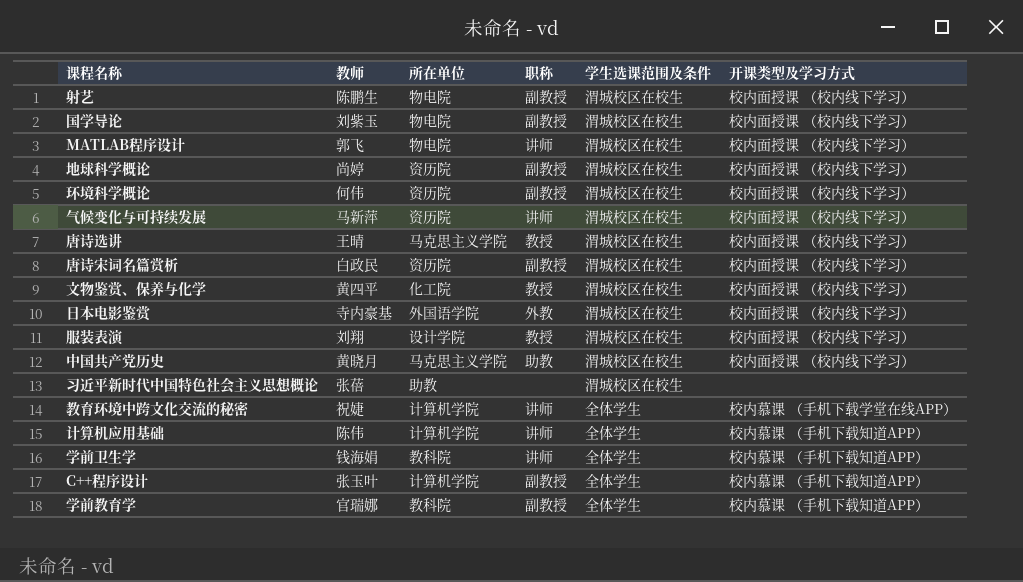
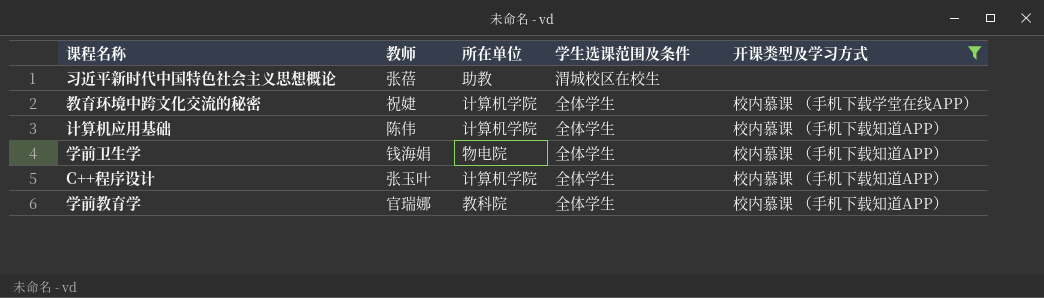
filter: none -> 开课类型及学习方式 != 校内面授课 （校内线下学习）
column 职称 | position: 4 -> none
学前卫生学 | 所在单位: 教科院 -> 物电院

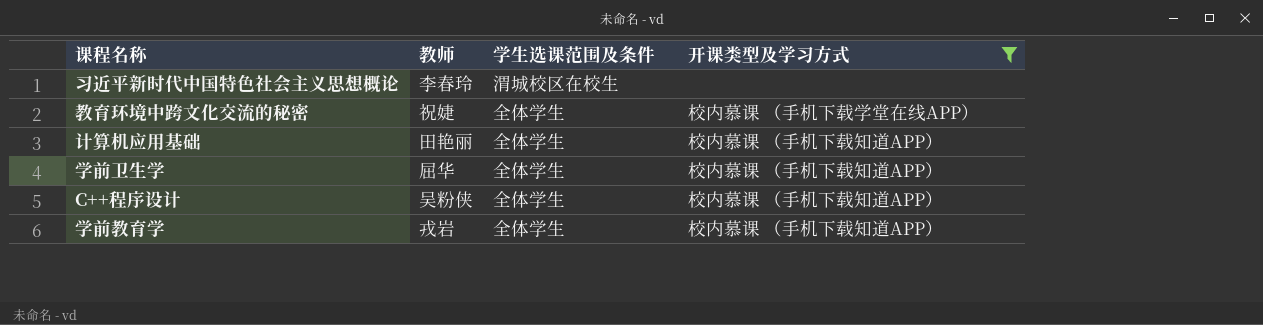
column 所在单位 | position: 3 -> none
习近平新时代中国特色社会主义思想概论 | 教师: 张蓓 -> 李春玲
计算机应用基础 | 教师: 陈伟 -> 田艳丽
学前卫生学 | 教师: 钱海娟 -> 屈华
C++程序设计 | 教师: 张玉叶 -> 吴粉侠
学前教育学 | 教师: 官瑞娜 -> 戎岩

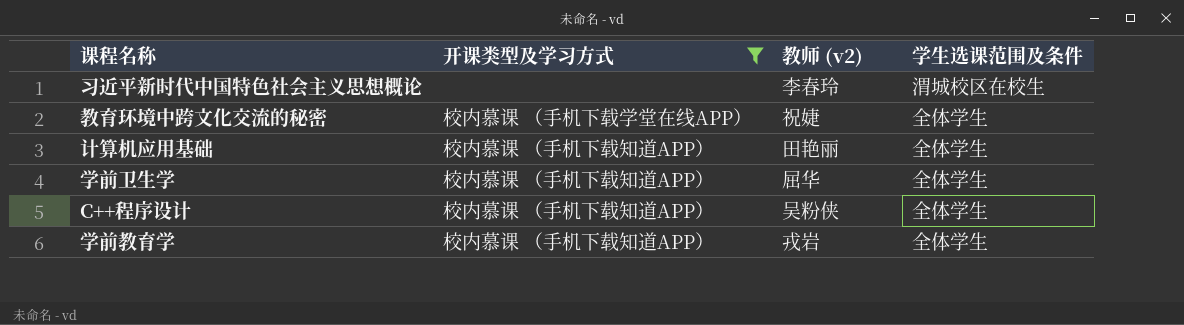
column 开课类型及学习方式 | position: 4 -> 2
column name: 教师 -> 教师 (v2)

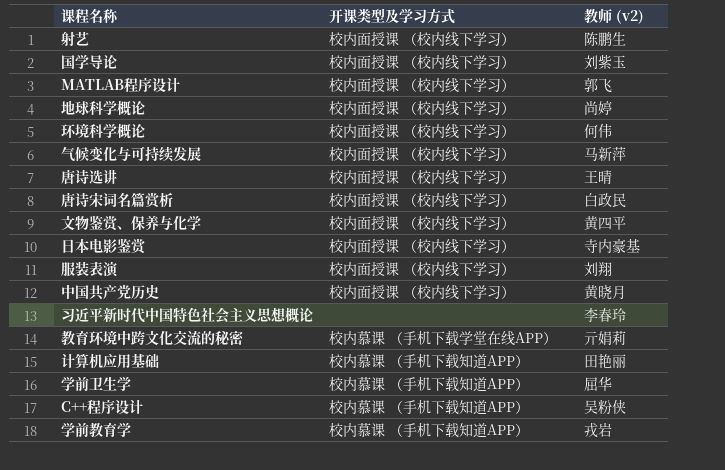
filter: 开课类型及学习方式 != 校内面授课 （校内线下学习） -> none
column 学生选课范围及条件 | position: 4 -> none
教育环境中跨文化交流的秘密 | 教师 (v2): 祝婕 -> 亓娟莉

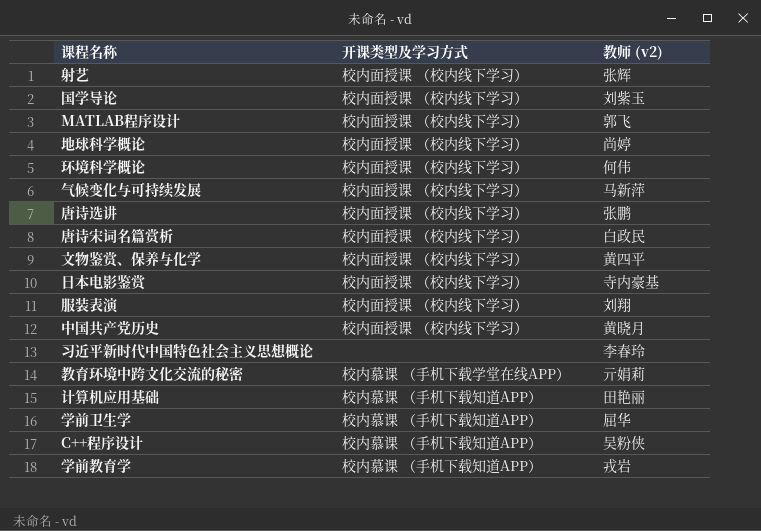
射艺 | 教师 (v2): 陈鹏生 -> 张辉
唐诗选讲 | 教师 (v2): 王晴 -> 张鹏

